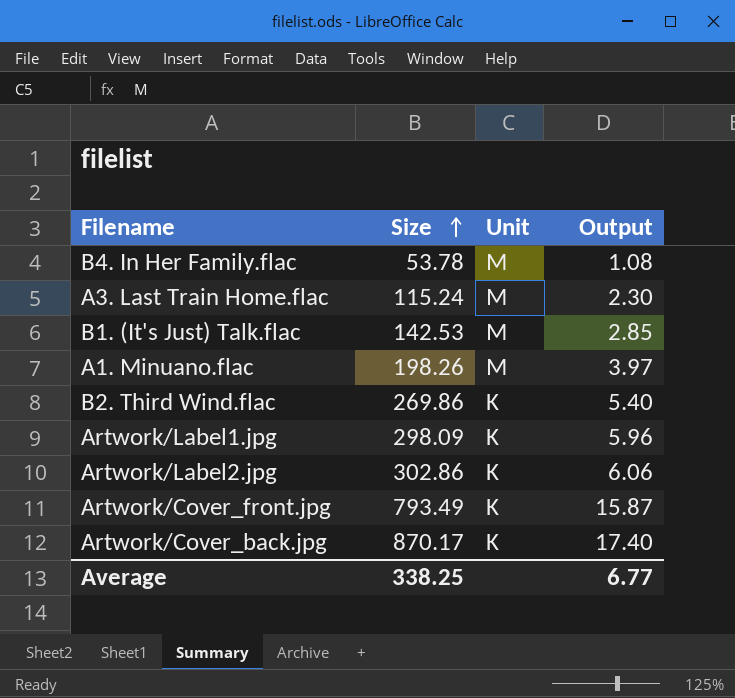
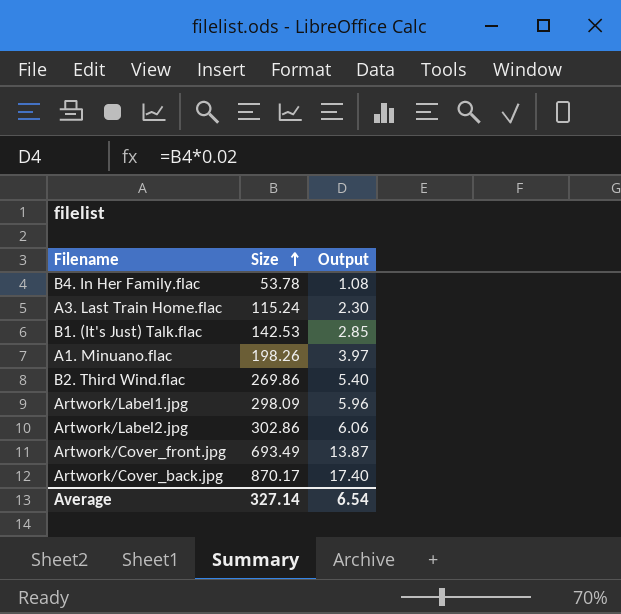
column Unit | position: 3 -> none
Artwork/Cover_front.jpg | Size: 793.49 -> 693.49
Artwork/Cover_front.jpg | Output: 15.87 -> 13.87
Average | Size: 338.25 -> 327.14
Average | Output: 6.77 -> 6.54

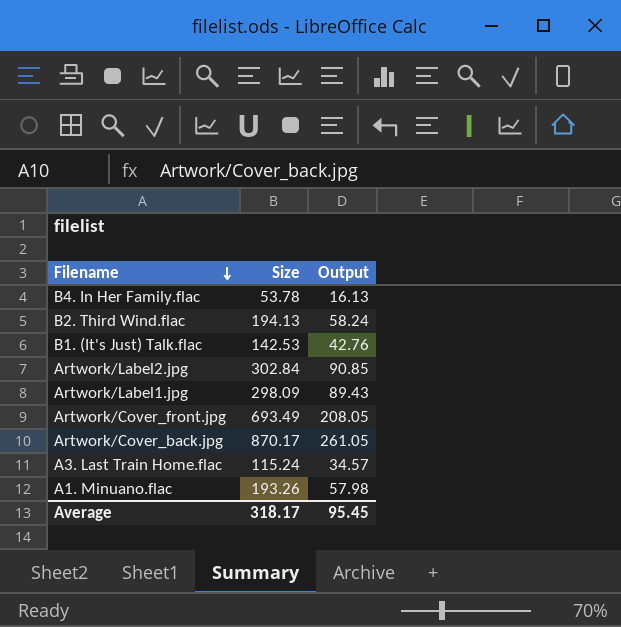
row order: Size ascending -> Filename descending
column Output | formula: [Size] * 0.02 -> [Size] * 0.3
B2. Third Wind.flac | Size: 269.86 -> 194.13
Artwork/Label2.jpg | Size: 302.86 -> 302.84
A1. Minuano.flac | Size: 198.26 -> 193.26
Average | Size: 327.14 -> 318.17
Average | Output: 6.54 -> 95.45

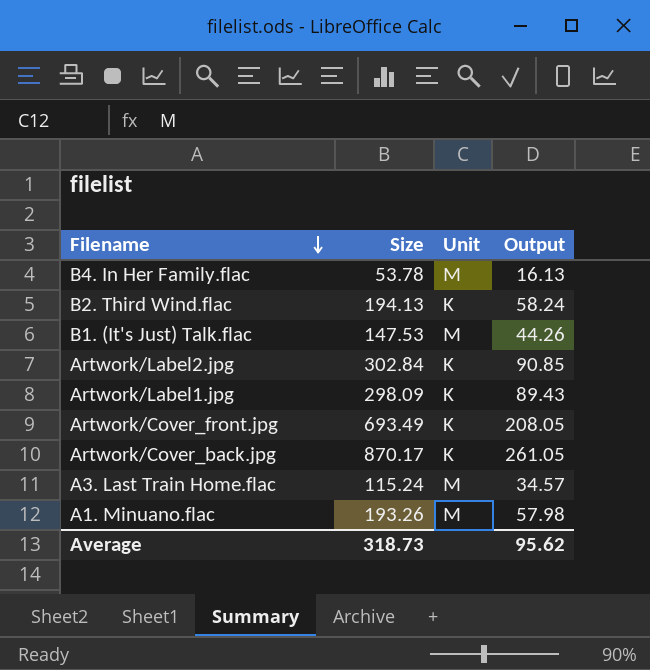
column Unit | position: none -> 3
B1. (It's Just) Talk.flac | Size: 142.53 -> 147.53
B1. (It's Just) Talk.flac | Output: 42.76 -> 44.26
Average | Size: 318.17 -> 318.73
Average | Output: 95.45 -> 95.62

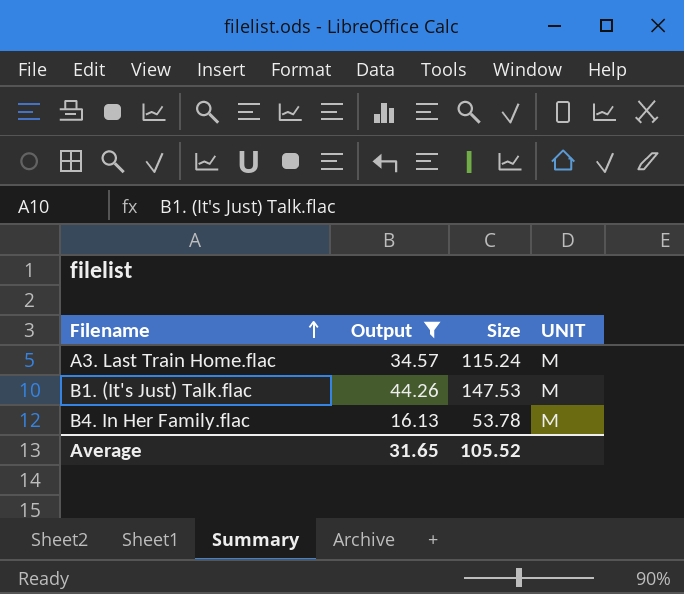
filter: none -> Output <= 44.26
row order: Filename descending -> Filename ascending
column Output | position: 4 -> 2
column name: Unit -> UNIT
Average | Output: 95.62 -> 31.65
Average | Size: 318.73 -> 105.52

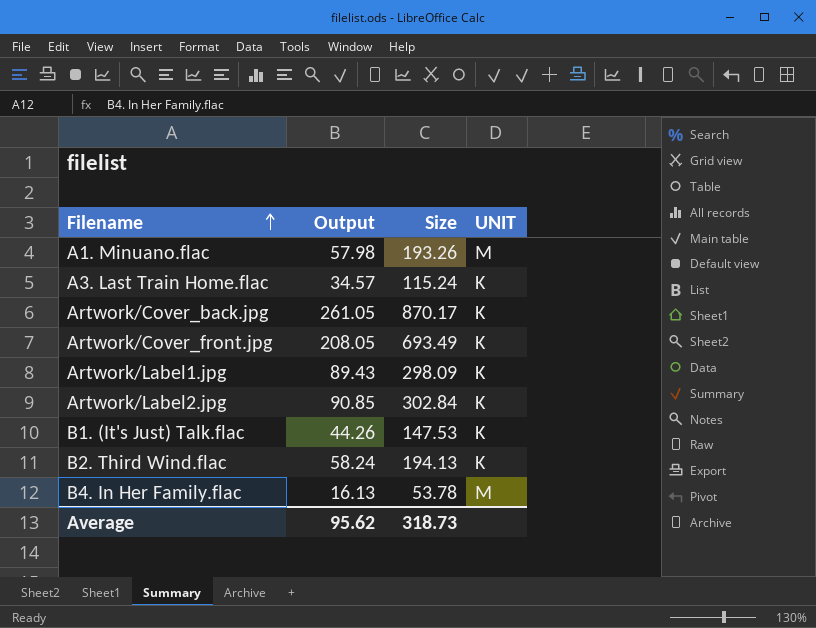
filter: Output <= 44.26 -> none
A3. Last Train Home.flac | UNIT: M -> K
B1. (It's Just) Talk.flac | UNIT: M -> K
Average | Output: 31.65 -> 95.62
Average | Size: 105.52 -> 318.73

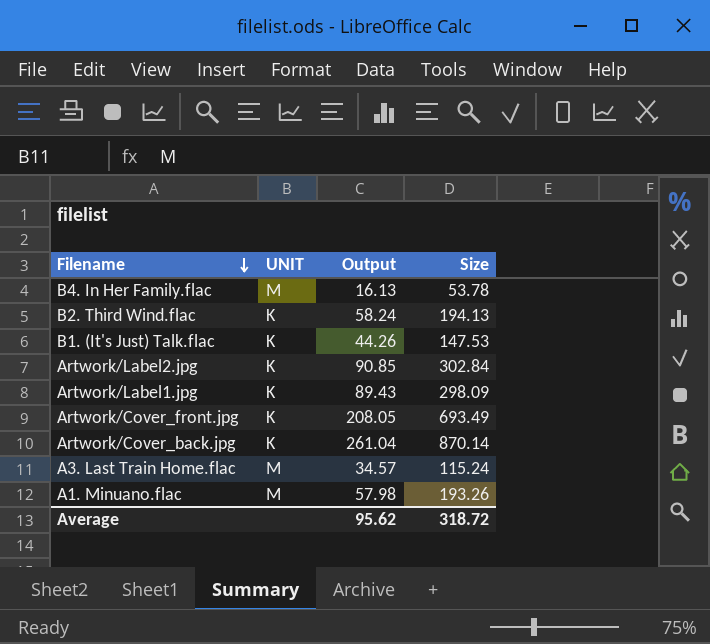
row order: Filename ascending -> Filename descending
column UNIT | position: 4 -> 2
Artwork/Cover_back.jpg | Output: 261.05 -> 261.04
Artwork/Cover_back.jpg | Size: 870.17 -> 870.14
A3. Last Train Home.flac | UNIT: K -> M
Average | Size: 318.73 -> 318.72

